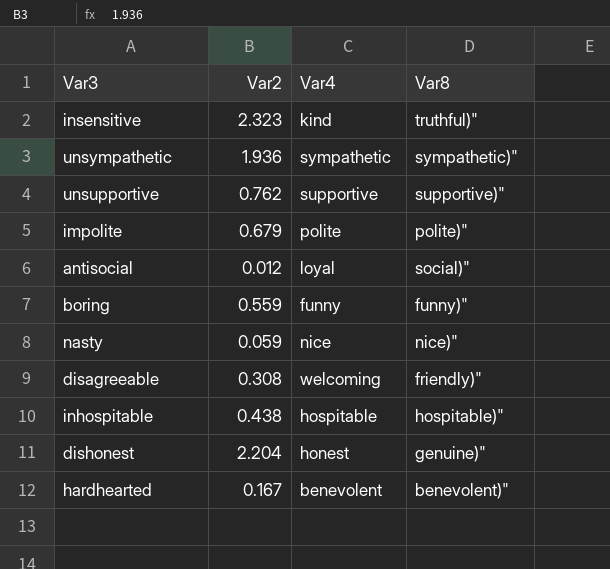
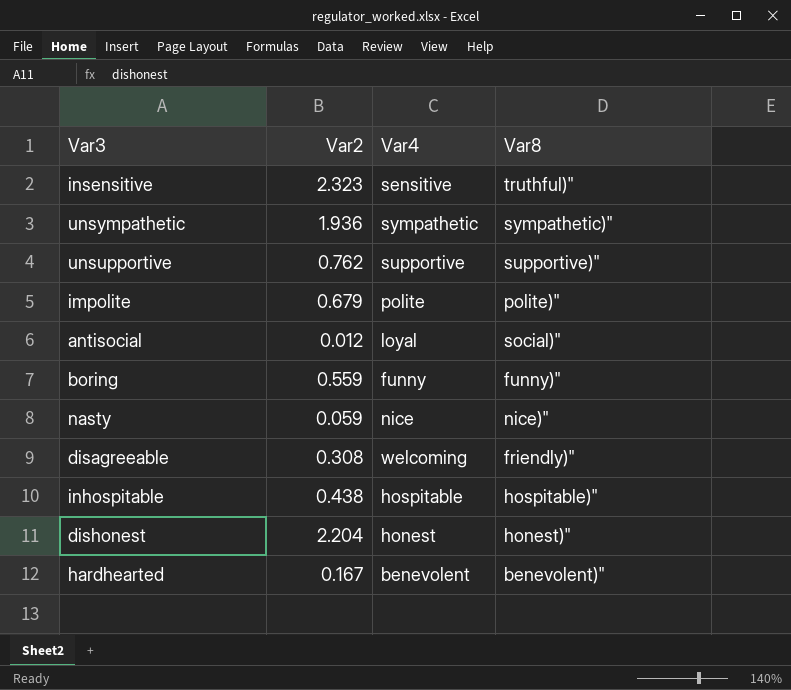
insensitive | Var4: kind -> sensitive
dishonest | Var8: genuine)" -> honest)"

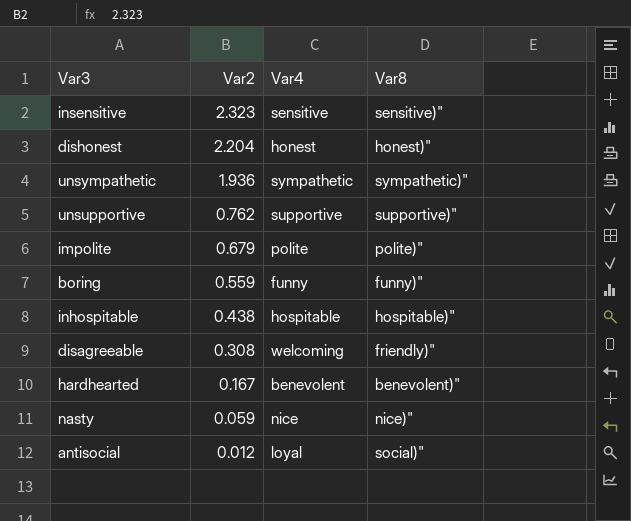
row order: none -> Var2 descending
insensitive | Var8: truthful)" -> sensitive)"

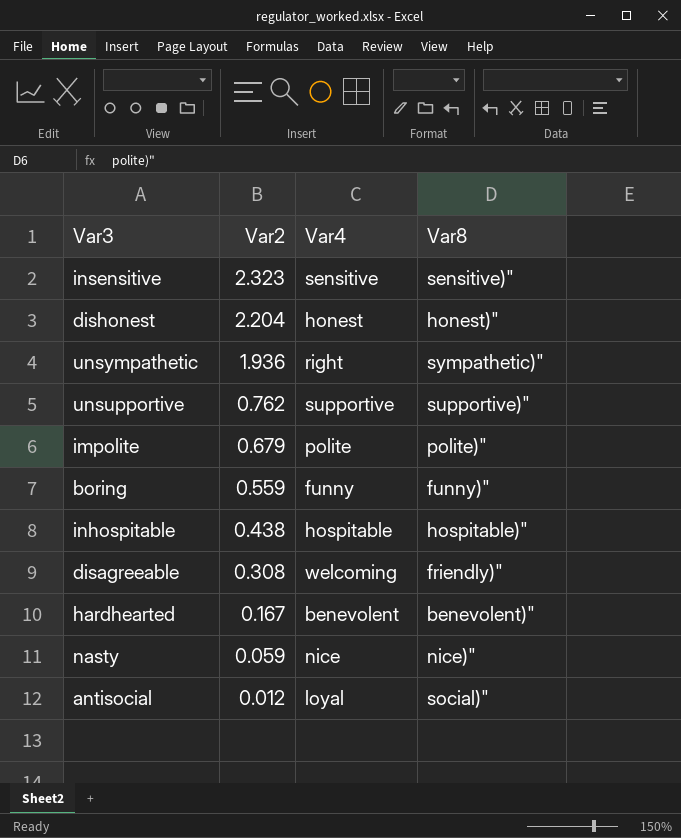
unsympathetic | Var4: sympathetic -> right

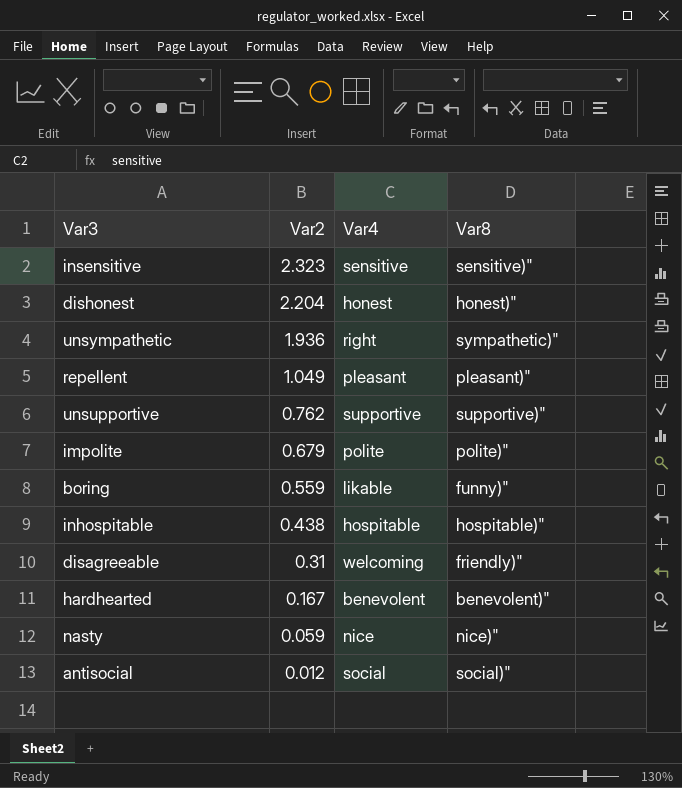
row repellent: none -> 1.049 | pleasant | pleasant)"
boring | Var4: funny -> likable
disagreeable | Var2: 0.308 -> 0.31
antisocial | Var4: loyal -> social

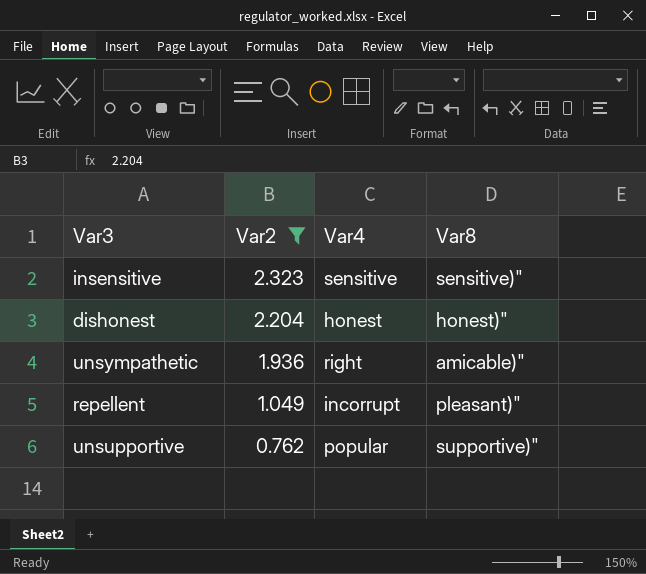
filter: none -> Var2 >= 0.762
unsympathetic | Var8: sympathetic)" -> amicable)"
repellent | Var4: pleasant -> incorrupt
unsupportive | Var4: supportive -> popular

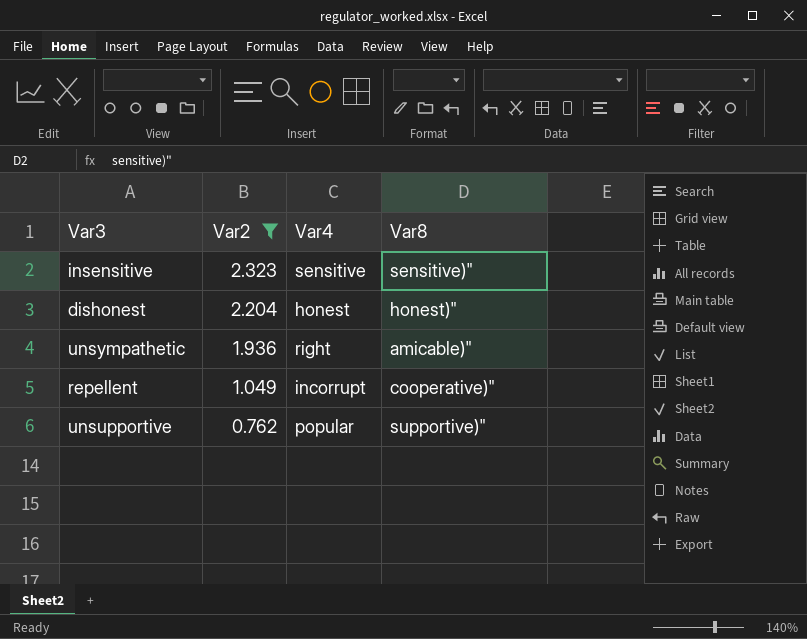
repellent | Var8: pleasant)" -> cooperative)"

